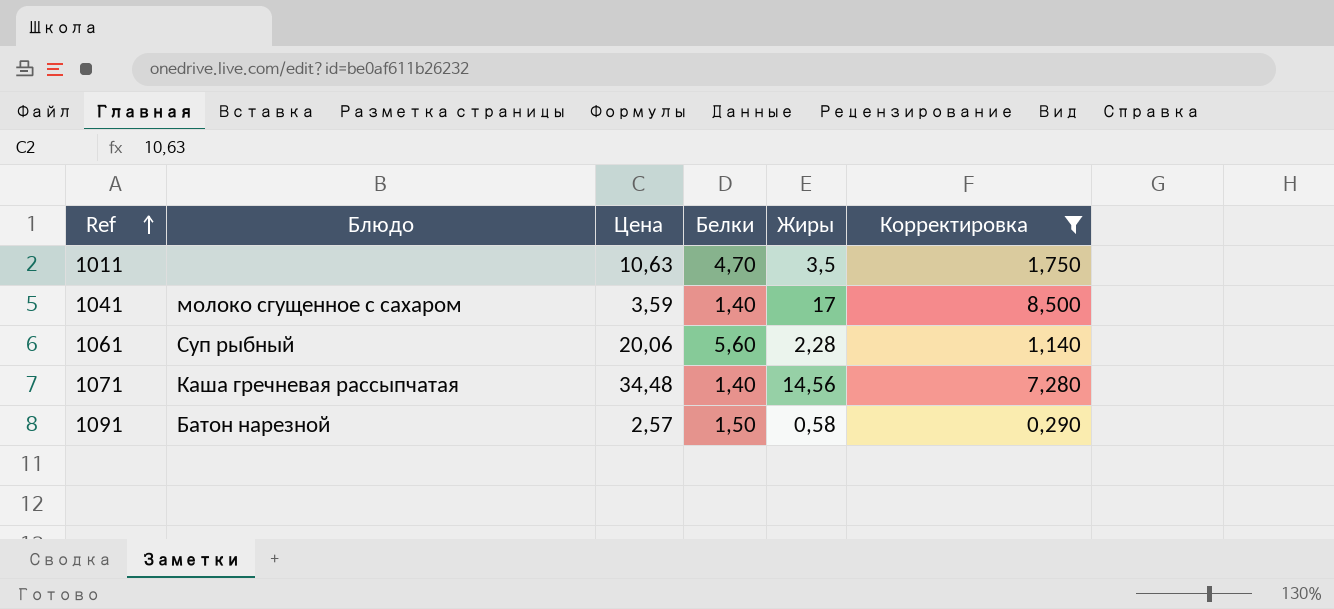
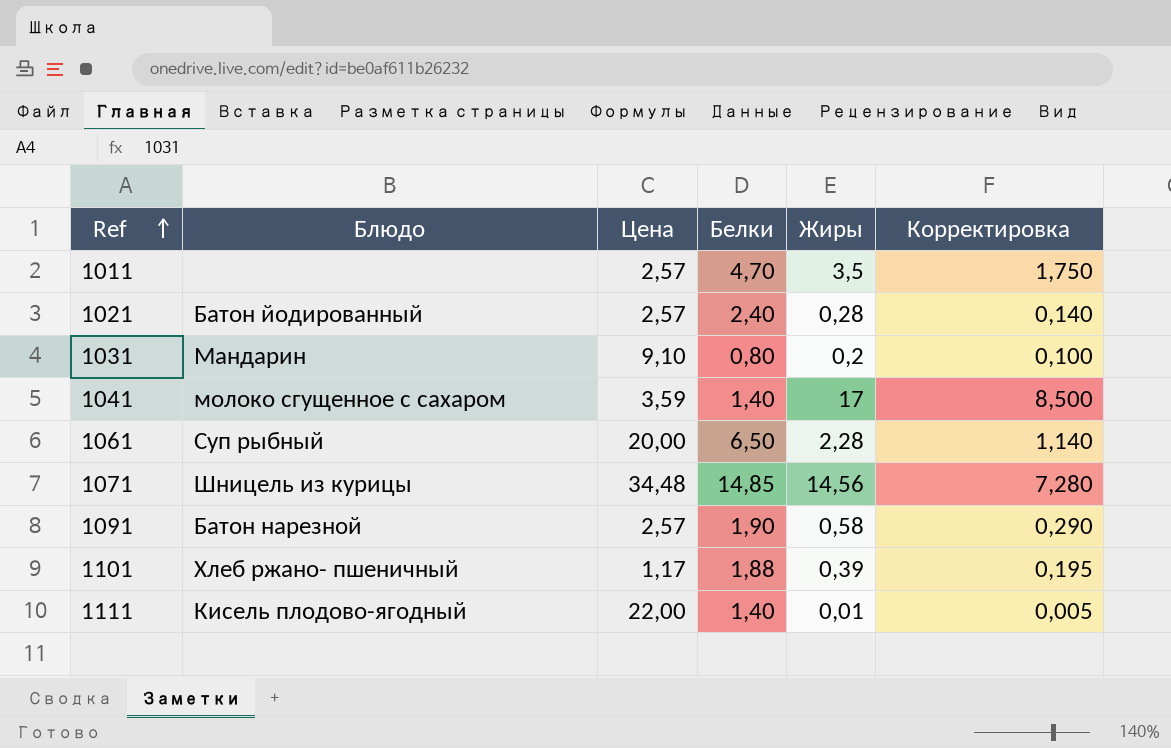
filter: Корректировка >= 0,290 -> none
1011 | Цена: 10,63 -> 2,57
1061 | Цена: 20,06 -> 20,00
1061 | Белки: 5,60 -> 6,50
1071 | Блюдо: Каша гречневая рассыпчатая -> Шницель из курицы
1071 | Белки: 1,40 -> 14,85
1091 | Белки: 1,50 -> 1,90

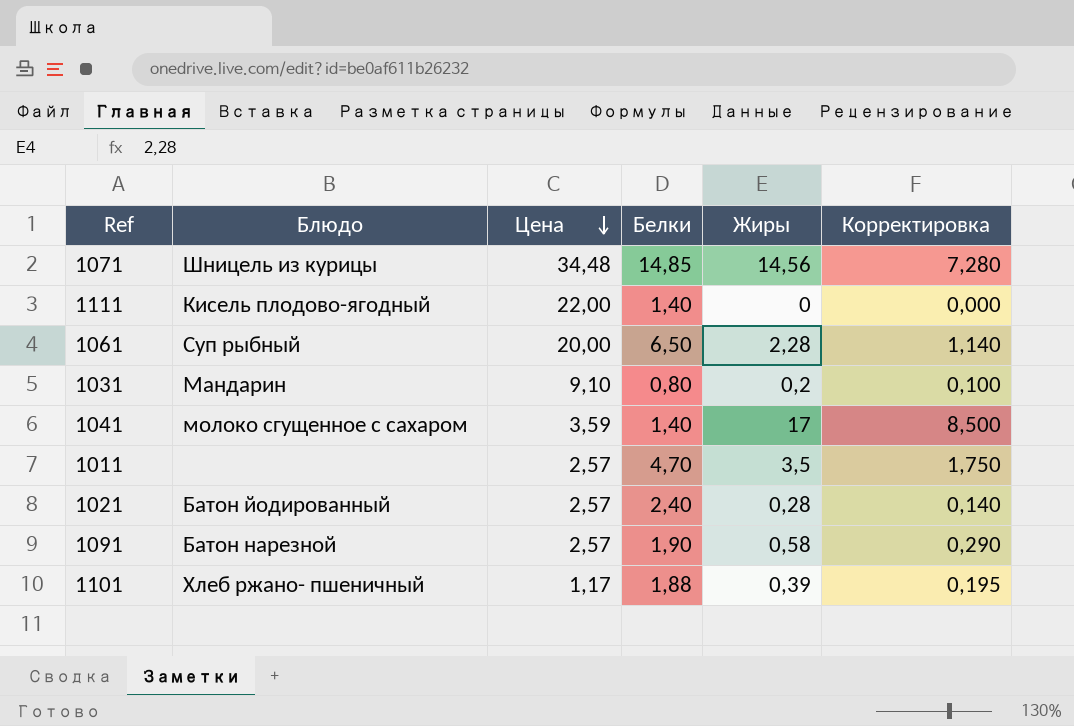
row order: Ref ascending -> Цена descending
1111 | Жиры: 0,01 -> 0
1111 | Корректировка: 0,005 -> 0,000

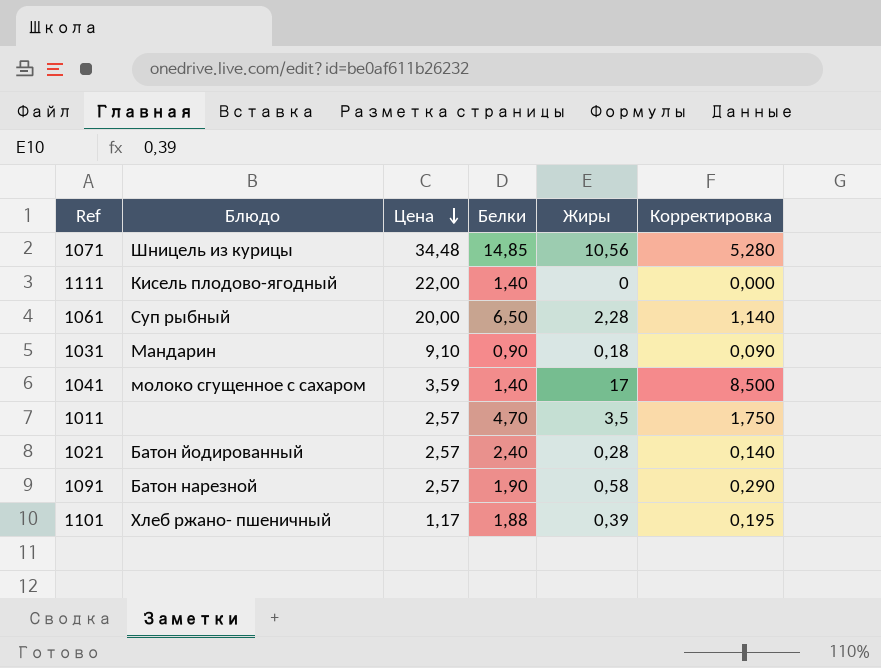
1071 | Жиры: 14,56 -> 10,56
1071 | Корректировка: 7,280 -> 5,280
1031 | Белки: 0,80 -> 0,90
1031 | Жиры: 0,2 -> 0,18
1031 | Корректировка: 0,100 -> 0,090

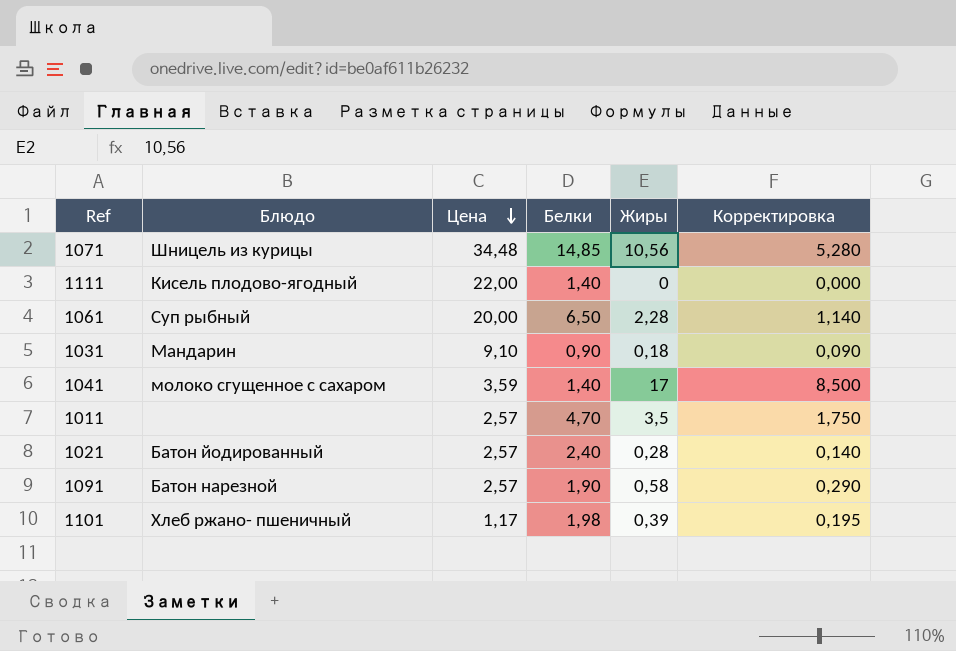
1101 | Белки: 1,88 -> 1,98

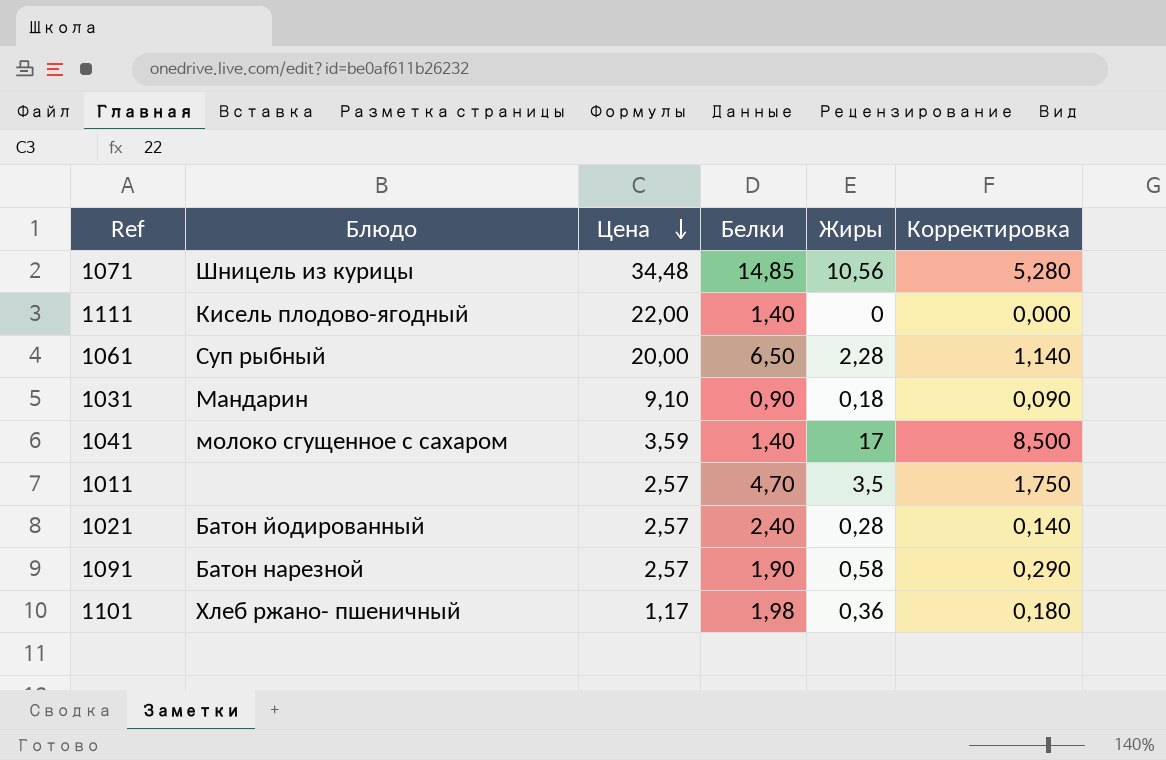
1101 | Жиры: 0,39 -> 0,36
1101 | Корректировка: 0,195 -> 0,180

